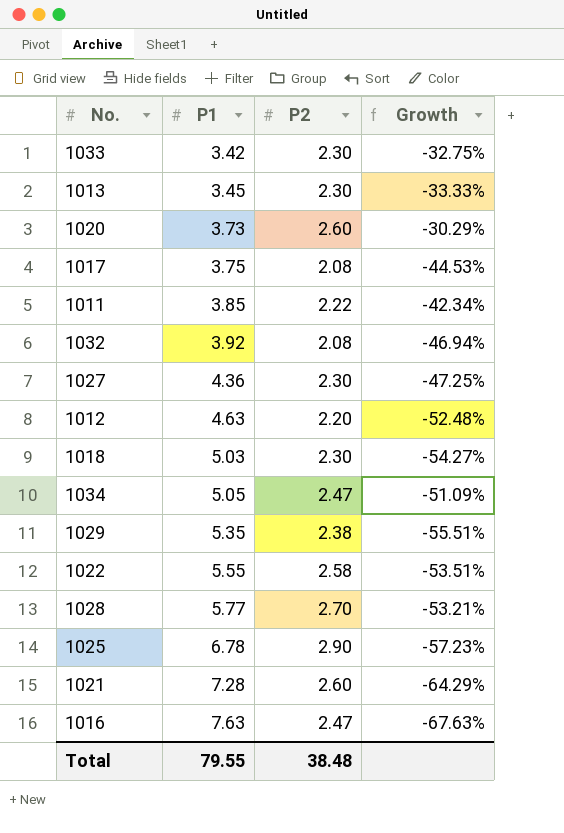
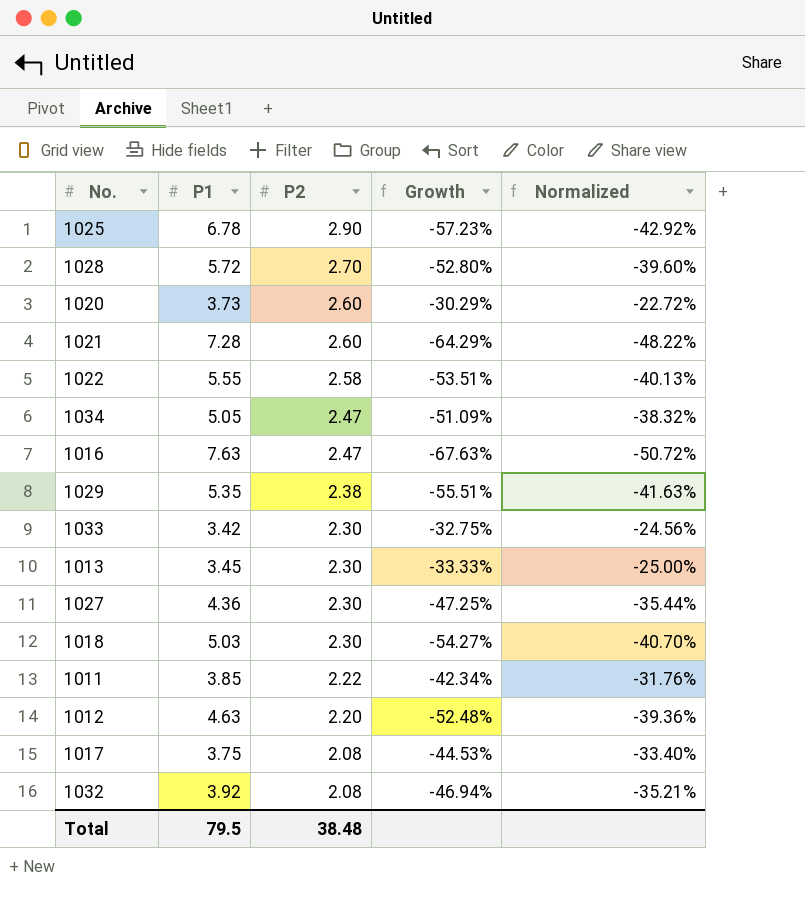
row order: P1 ascending -> P2 descending
column Normalized | formula: none -> [Growth] * 0.75
1028 | P1: 5.77 -> 5.72
1028 | Growth: -53.21% -> -52.80%
Total | P1: 79.55 -> 79.5

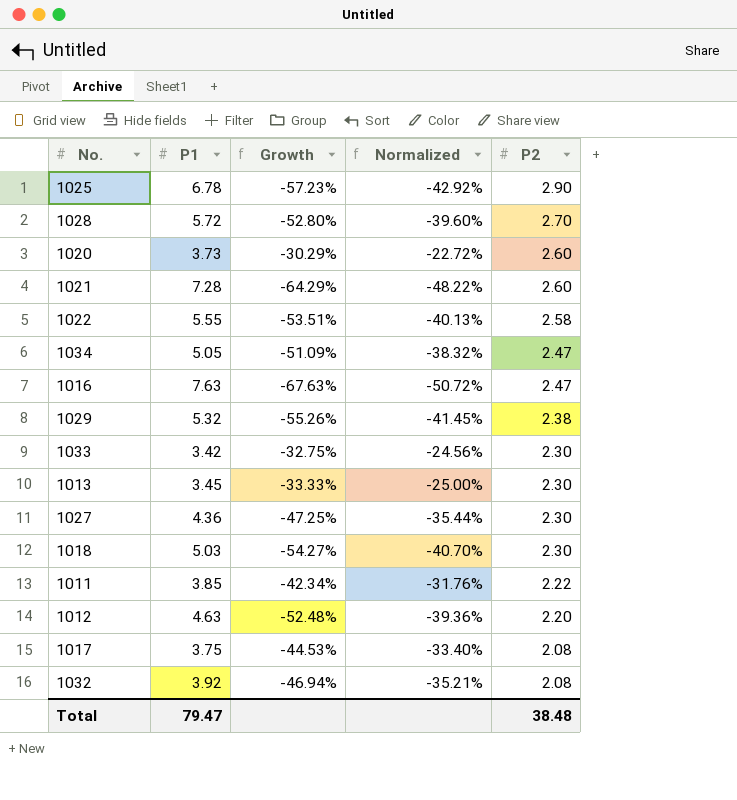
column P2 | position: 3 -> 5
1029 | P1: 5.35 -> 5.32
1029 | Growth: -55.51% -> -55.26%
1029 | Normalized: -41.63% -> -41.45%
Total | P1: 79.5 -> 79.47

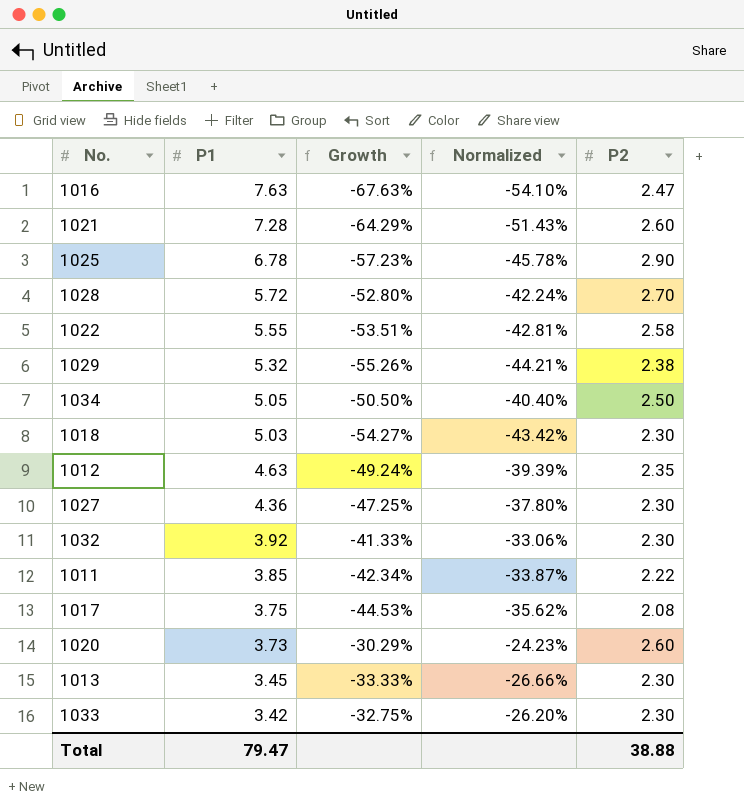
row order: P2 descending -> P1 descending
column Normalized | formula: [Growth] * 0.75 -> [Growth] * 0.8
1034 | Growth: -51.09% -> -50.50%
1034 | P2: 2.47 -> 2.50
1012 | Growth: -52.48% -> -49.24%
1012 | P2: 2.20 -> 2.35
1032 | Growth: -46.94% -> -41.33%
1032 | P2: 2.08 -> 2.30
Total | P2: 38.48 -> 38.88

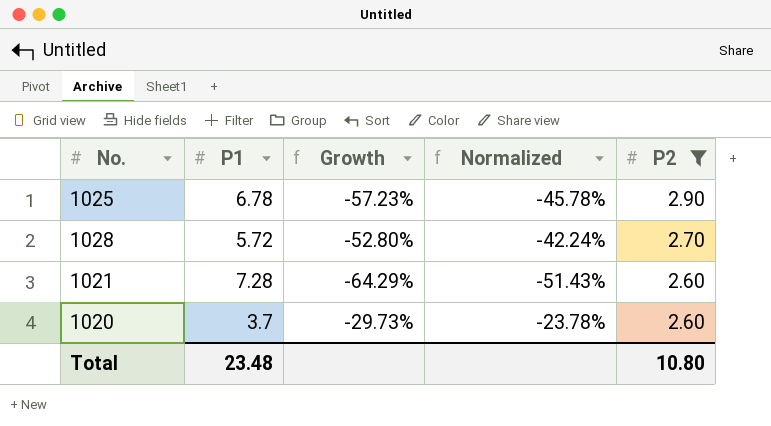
filter: none -> P2 >= 2.60
row order: P1 descending -> P2 descending
1020 | P1: 3.73 -> 3.7
1020 | Growth: -30.29% -> -29.73%
1020 | Normalized: -24.23% -> -23.78%
Total | P1: 79.47 -> 23.48
Total | P2: 38.88 -> 10.80

